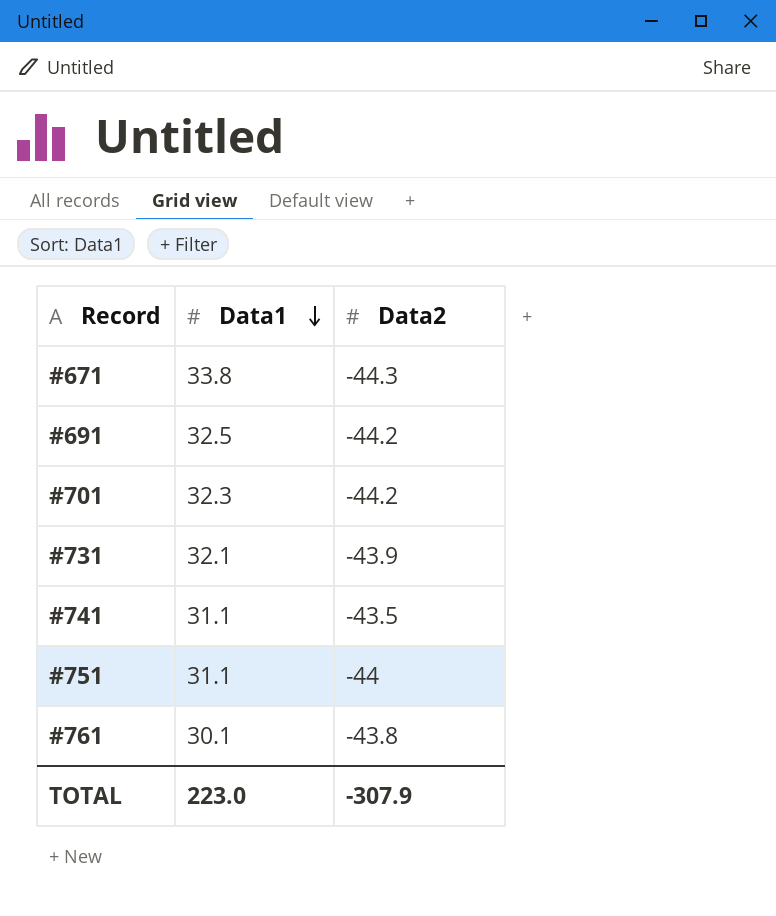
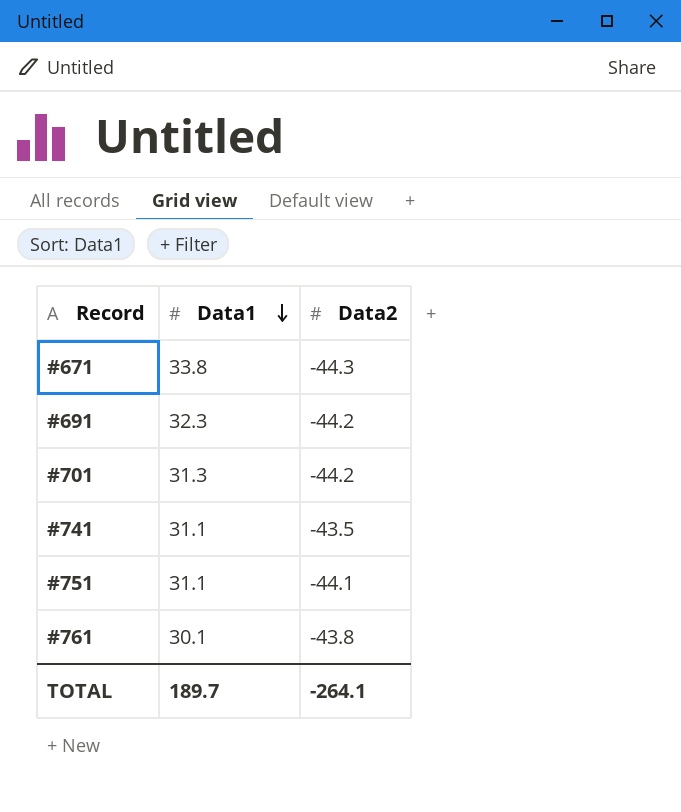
row #731: 32.1 | -43.9 -> none
#691 | Data1: 32.5 -> 32.3
#701 | Data1: 32.3 -> 31.3
#751 | Data2: -44 -> -44.1
TOTAL | Data1: 223.0 -> 189.7
TOTAL | Data2: -307.9 -> -264.1

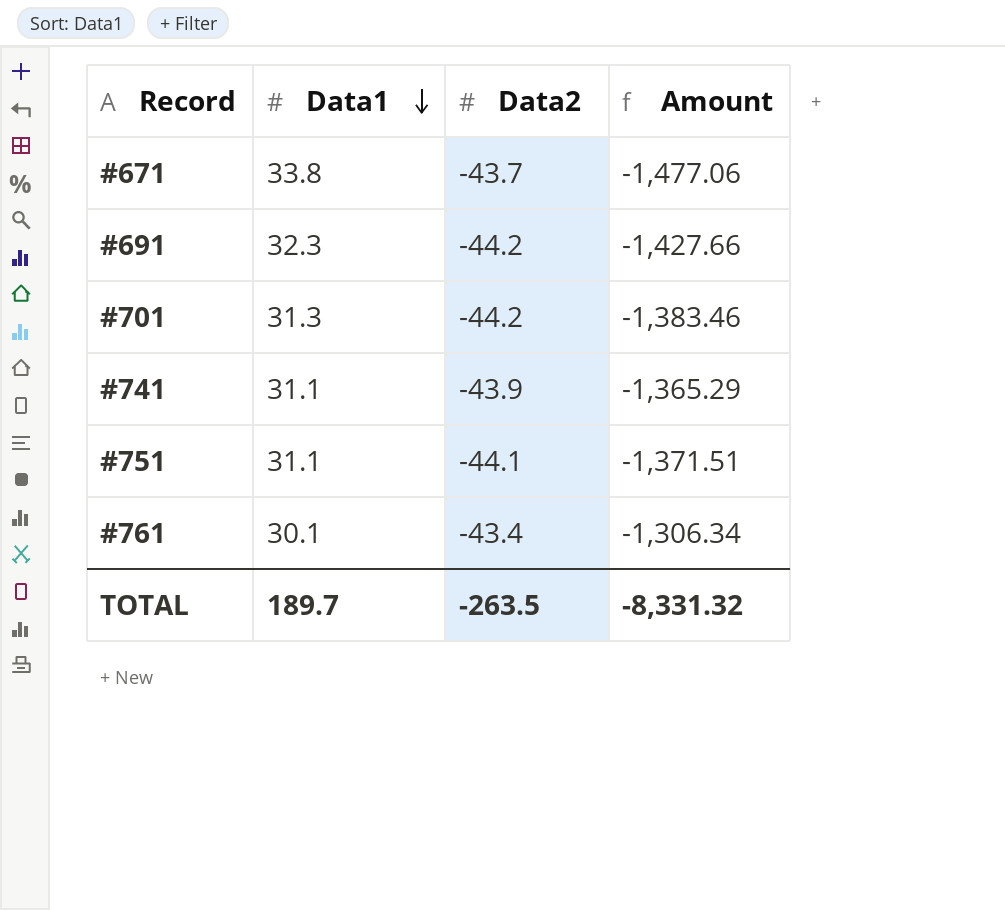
column Amount | formula: none -> [Data1] * [Data2]
#671 | Data2: -44.3 -> -43.7
#741 | Data2: -43.5 -> -43.9
#761 | Data2: -43.8 -> -43.4
TOTAL | Data2: -264.1 -> -263.5

